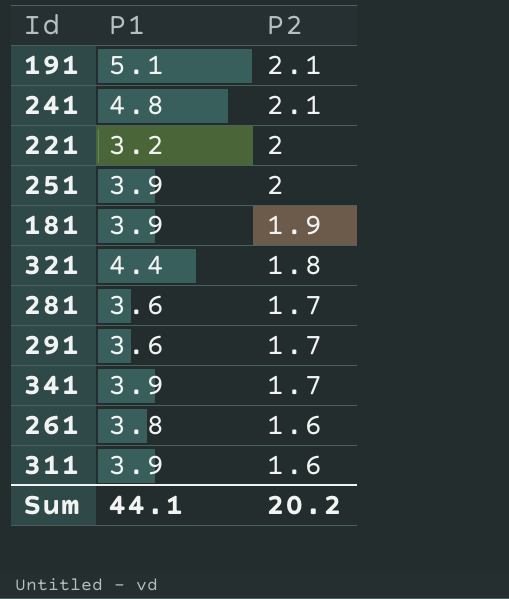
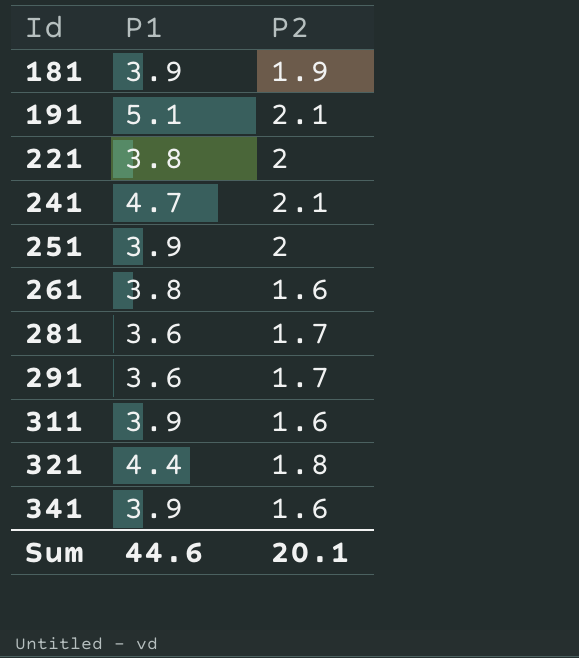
row order: P2 descending -> Id ascending
221 | P1: 3.2 -> 3.8
241 | P1: 4.8 -> 4.7
341 | P2: 1.7 -> 1.6
Sum | P1: 44.1 -> 44.6
Sum | P2: 20.2 -> 20.1

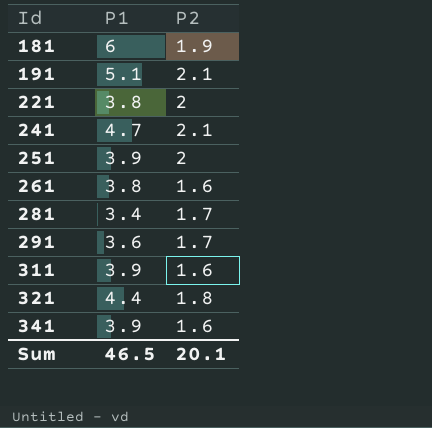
181 | P1: 3.9 -> 6
281 | P1: 3.6 -> 3.4
Sum | P1: 44.6 -> 46.5

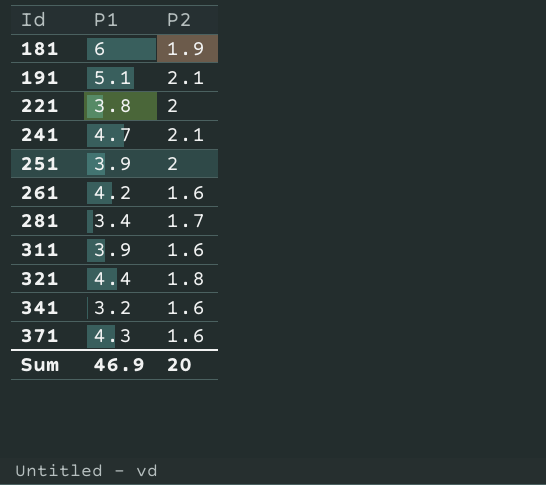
row 291: 3.6 | 1.7 -> none
261 | P1: 3.8 -> 4.2
341 | P1: 3.9 -> 3.2
row 371: none -> 4.3 | 1.6
Sum | P1: 46.5 -> 46.9
Sum | P2: 20.1 -> 20

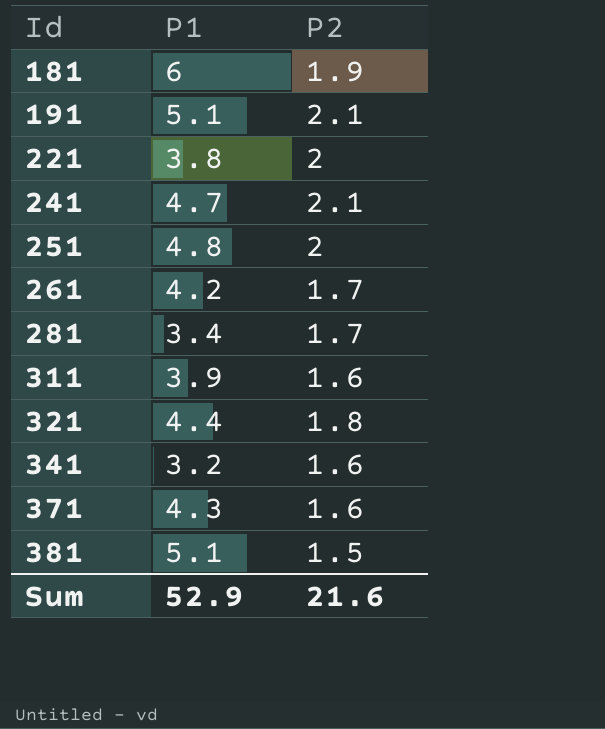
251 | P1: 3.9 -> 4.8
261 | P2: 1.6 -> 1.7
row 381: none -> 5.1 | 1.5
Sum | P1: 46.9 -> 52.9
Sum | P2: 20 -> 21.6

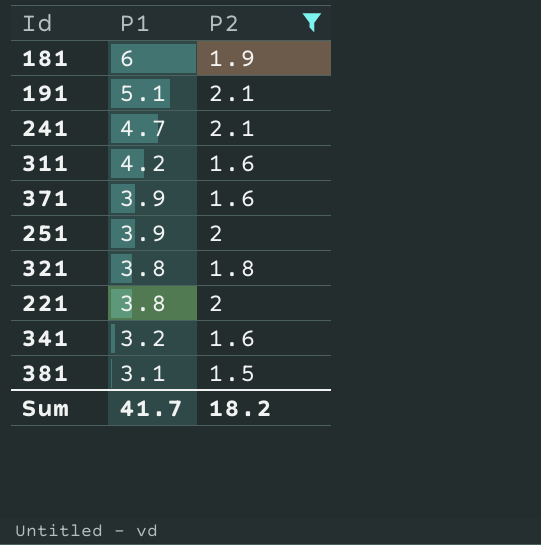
filter: none -> P2 != 1.7
row order: Id ascending -> P1 descending
311 | P1: 3.9 -> 4.2
371 | P1: 4.3 -> 3.9
251 | P1: 4.8 -> 3.9
321 | P1: 4.4 -> 3.8
381 | P1: 5.1 -> 3.1
Sum | P1: 52.9 -> 41.7
Sum | P2: 21.6 -> 18.2

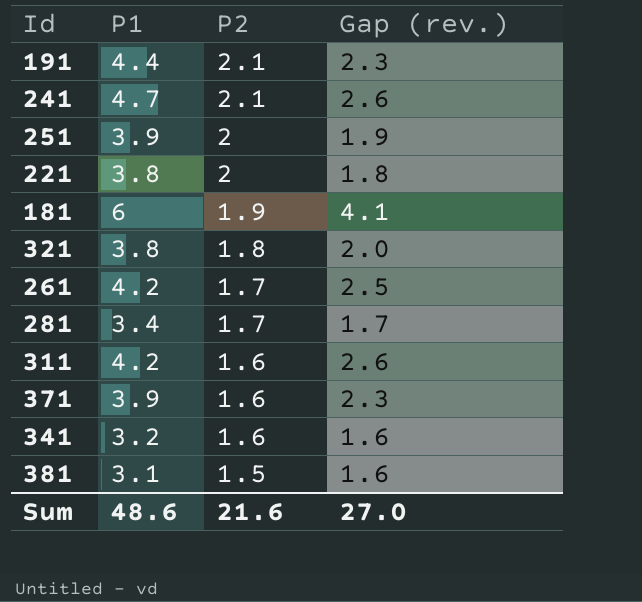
filter: P2 != 1.7 -> none
row order: P1 descending -> P2 descending
column Gap (rev.) | formula: none -> [P1] - [P2]
191 | P1: 5.1 -> 4.4
Sum | P1: 41.7 -> 48.6
Sum | P2: 18.2 -> 21.6

